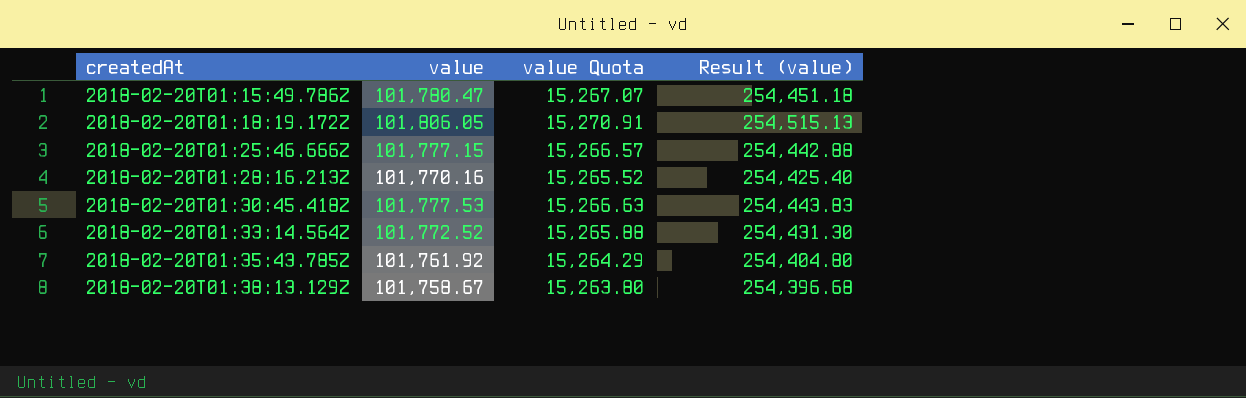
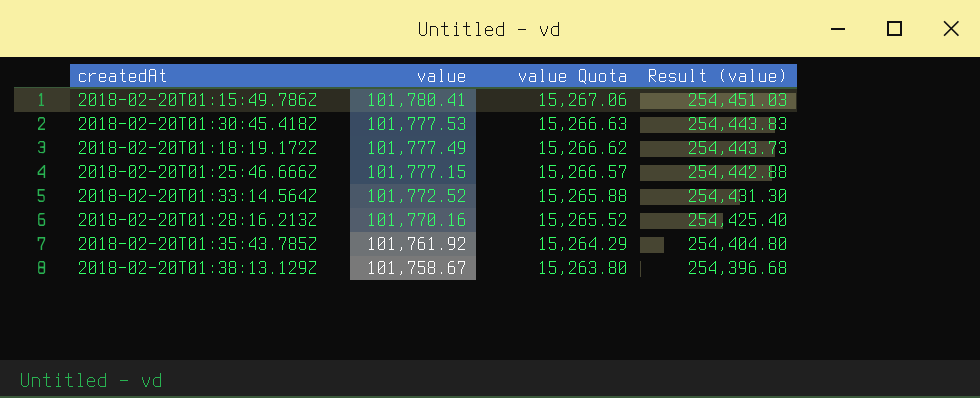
row order: createdAt ascending -> value descending
2018-02-20T01:15:49.786Z | value: 101,780.47 -> 101,780.41
2018-02-20T01:15:49.786Z | value Quota: 15,267.07 -> 15,267.06
2018-02-20T01:15:49.786Z | Result (value): 254,451.18 -> 254,451.03
2018-02-20T01:18:19.172Z | value: 101,806.05 -> 101,777.49
2018-02-20T01:18:19.172Z | value Quota: 15,270.91 -> 15,266.62
2018-02-20T01:18:19.172Z | Result (value): 254,515.13 -> 254,443.73

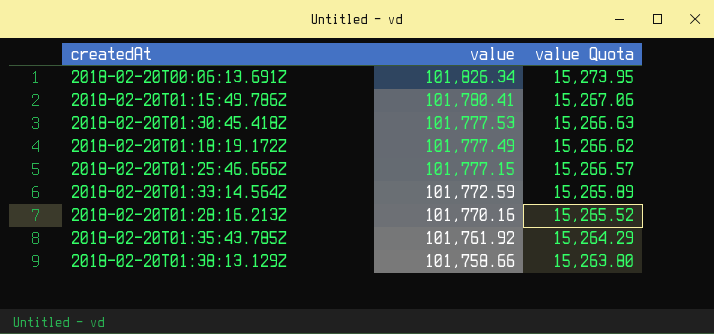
column Result (value) | formula: [value] * 2.5 -> none
row 2018-02-20T00:06:13.691Z: none -> 101,826.34 | 15,273.95
2018-02-20T01:33:14.564Z | value: 101,772.52 -> 101,772.59
2018-02-20T01:33:14.564Z | value Quota: 15,265.88 -> 15,265.89
2018-02-20T01:38:13.129Z | value: 101,758.67 -> 101,758.66

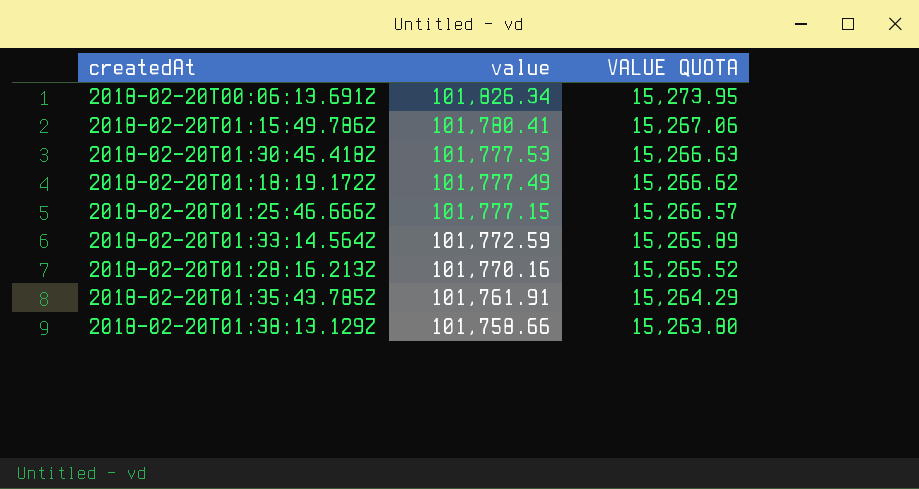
column name: value Quota -> VALUE QUOTA
2018-02-20T01:35:43.785Z | value: 101,761.92 -> 101,761.91

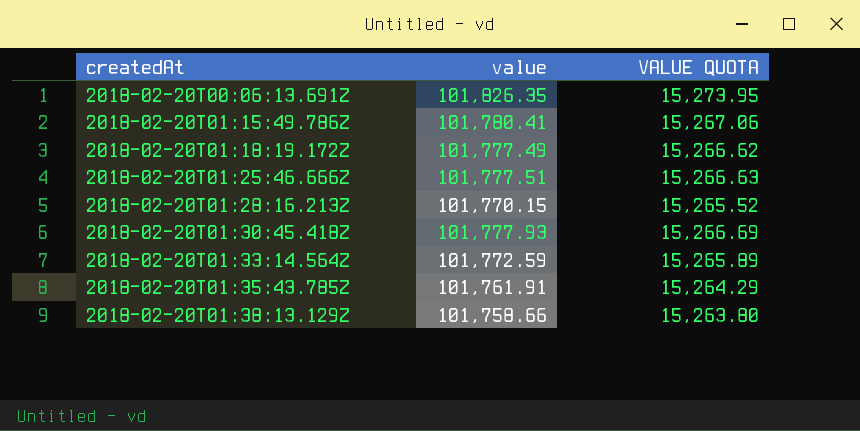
row order: value descending -> createdAt ascending
2018-02-20T00:06:13.691Z | value: 101,826.34 -> 101,826.35
2018-02-20T01:25:46.666Z | value: 101,777.15 -> 101,777.51
2018-02-20T01:25:46.666Z | VALUE QUOTA: 15,266.57 -> 15,266.63
2018-02-20T01:28:16.213Z | value: 101,770.16 -> 101,770.15
2018-02-20T01:30:45.418Z | value: 101,777.53 -> 101,777.93
2018-02-20T01:30:45.418Z | VALUE QUOTA: 15,266.63 -> 15,266.69

